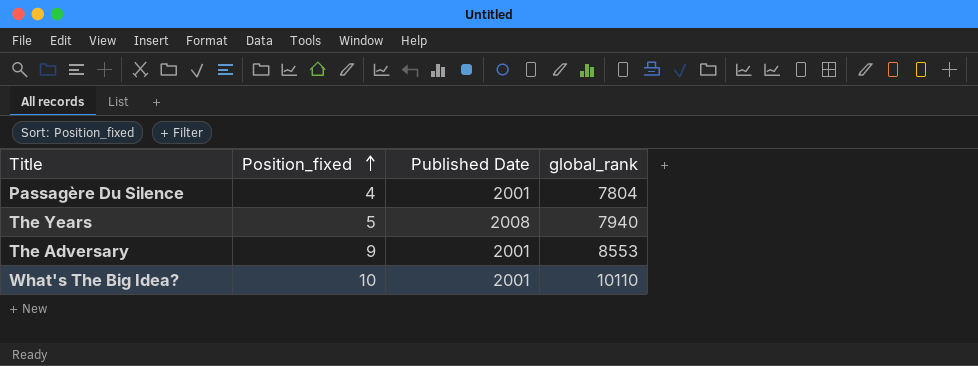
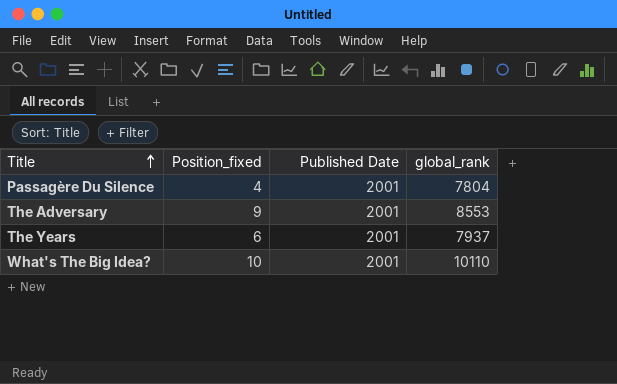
row order: Position_fixed ascending -> Title ascending
The Years | Position_fixed: 5 -> 6
The Years | Published Date: 2008 -> 2001
The Years | global_rank: 7940 -> 7937

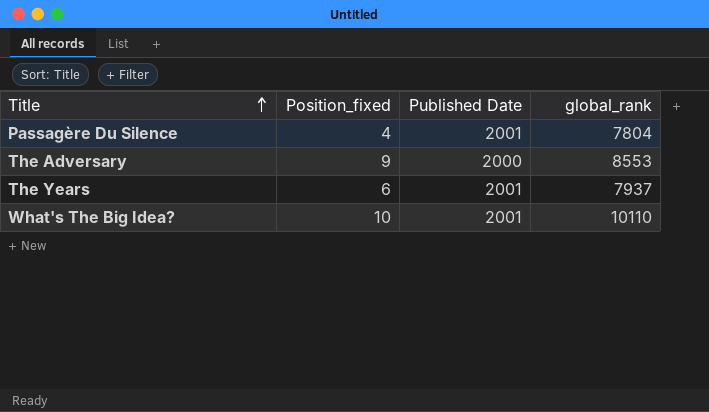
The Adversary | Published Date: 2001 -> 2000

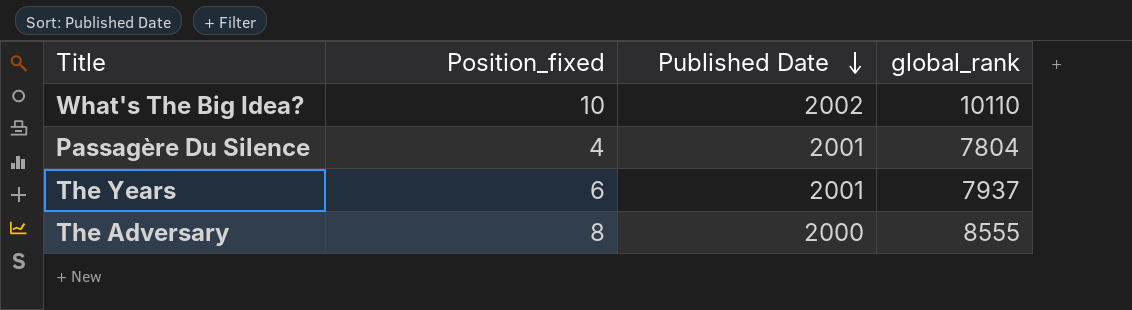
row order: Title ascending -> Published Date descending
What's The Big Idea? | Published Date: 2001 -> 2002
The Adversary | Position_fixed: 9 -> 8
The Adversary | global_rank: 8553 -> 8555

